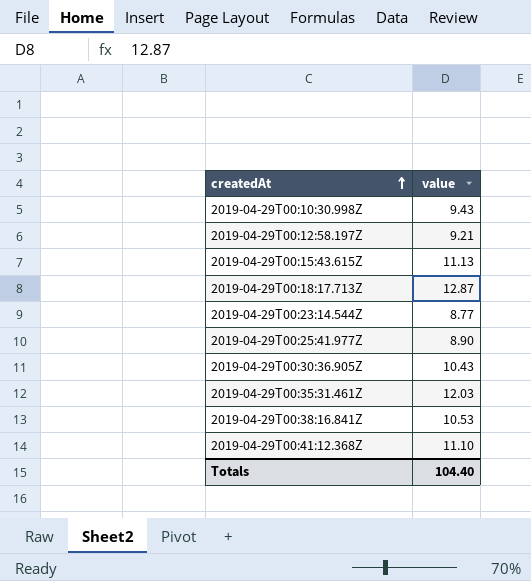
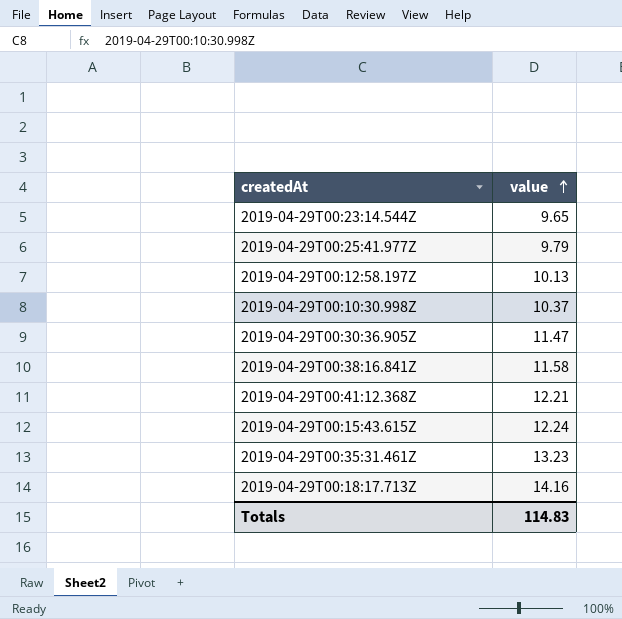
row order: createdAt ascending -> value ascending
2019-04-29T00:23:14.544Z | value: 8.77 -> 9.65
2019-04-29T00:25:41.977Z | value: 8.90 -> 9.79
2019-04-29T00:12:58.197Z | value: 9.21 -> 10.13
2019-04-29T00:10:30.998Z | value: 9.43 -> 10.37
2019-04-29T00:30:36.905Z | value: 10.43 -> 11.47
2019-04-29T00:38:16.841Z | value: 10.53 -> 11.58
2019-04-29T00:41:12.368Z | value: 11.10 -> 12.21
2019-04-29T00:15:43.615Z | value: 11.13 -> 12.24
2019-04-29T00:35:31.461Z | value: 12.03 -> 13.23
2019-04-29T00:18:17.713Z | value: 12.87 -> 14.16
Totals | value: 104.40 -> 114.83

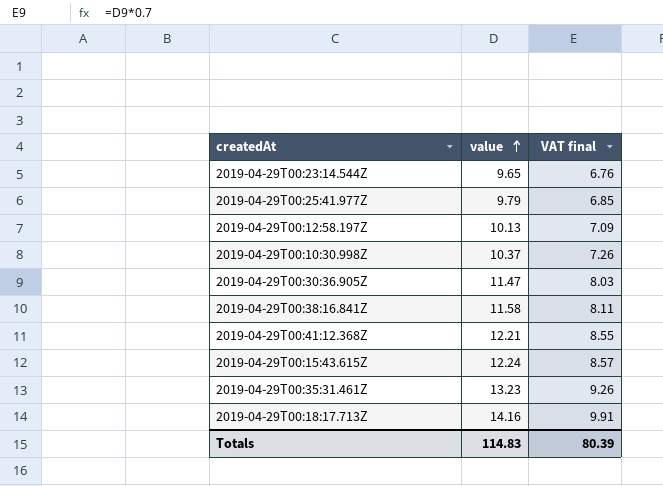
column VAT final | formula: none -> [value] * 0.7

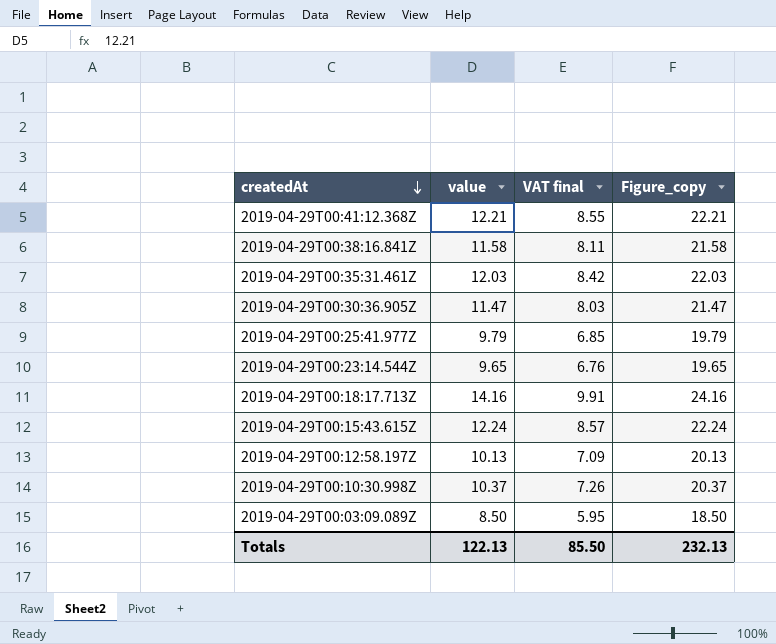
row order: value ascending -> createdAt descending
column Figure_copy | formula: none -> [value] + 10
2019-04-29T00:35:31.461Z | value: 13.23 -> 12.03
2019-04-29T00:35:31.461Z | VAT final: 9.26 -> 8.42
row 2019-04-29T00:03:09.089Z: none -> 8.50 | 5.95 | 18.50
Totals | value: 114.83 -> 122.13
Totals | VAT final: 80.39 -> 85.50

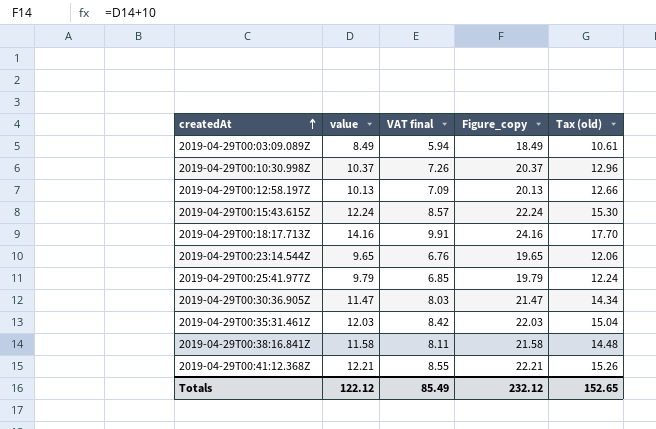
row order: createdAt descending -> createdAt ascending
column Tax (old) | formula: none -> [value] * 1.25
2019-04-29T00:03:09.089Z | value: 8.50 -> 8.49
2019-04-29T00:03:09.089Z | VAT final: 5.95 -> 5.94
2019-04-29T00:03:09.089Z | Figure_copy: 18.50 -> 18.49
Totals | value: 122.13 -> 122.12
Totals | VAT final: 85.50 -> 85.49
Totals | Figure_copy: 232.13 -> 232.12

